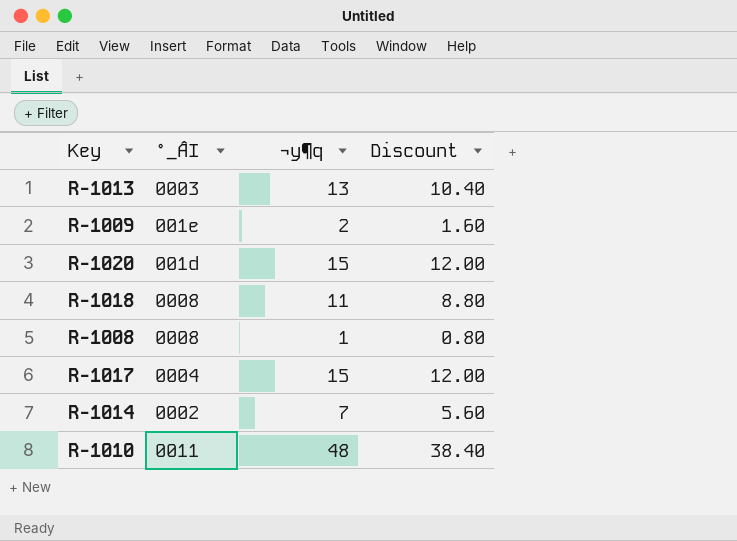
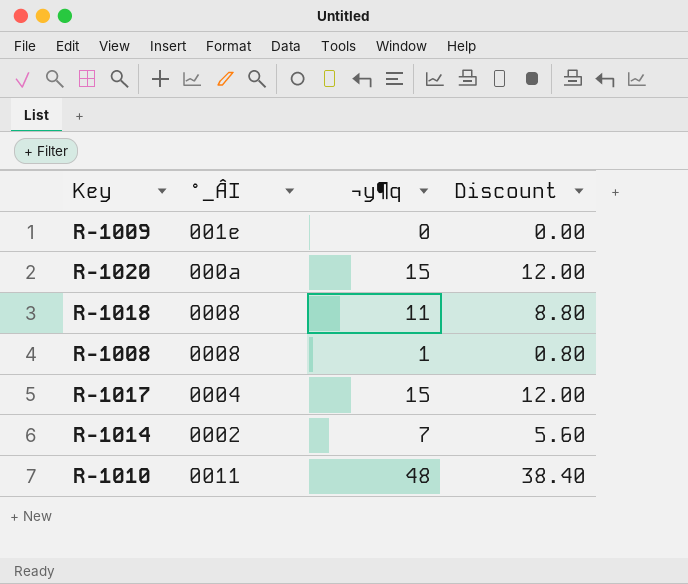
row R-1013: 0003 | 13 | 10.40 -> none
R-1009 | ¬y¶q: 2 -> 0
R-1009 | Discount: 1.60 -> 0.00
R-1020 | °_ÂI: 001d -> 000a

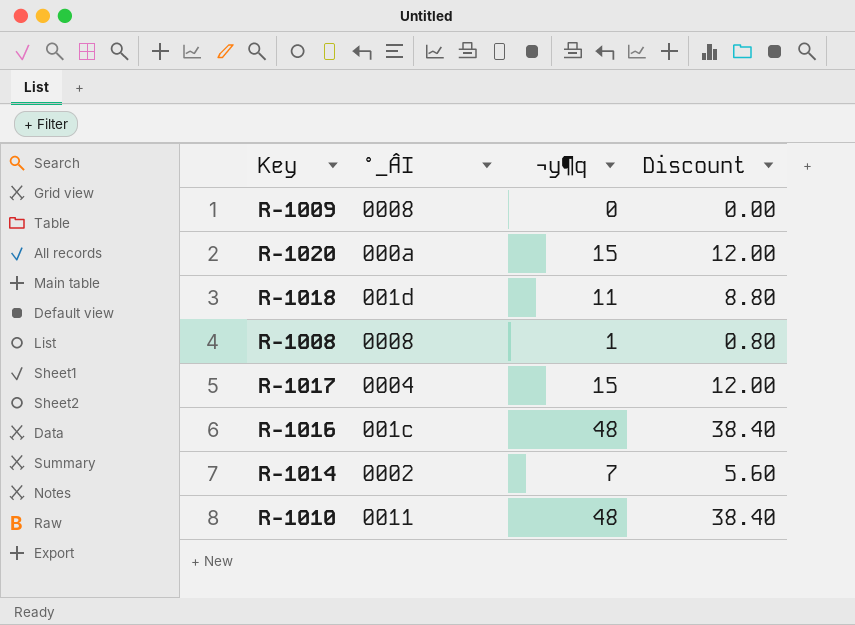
R-1009 | °_ÂI: 001e -> 0008
R-1018 | °_ÂI: 0008 -> 001d
row R-1016: none -> 001c | 48 | 38.40

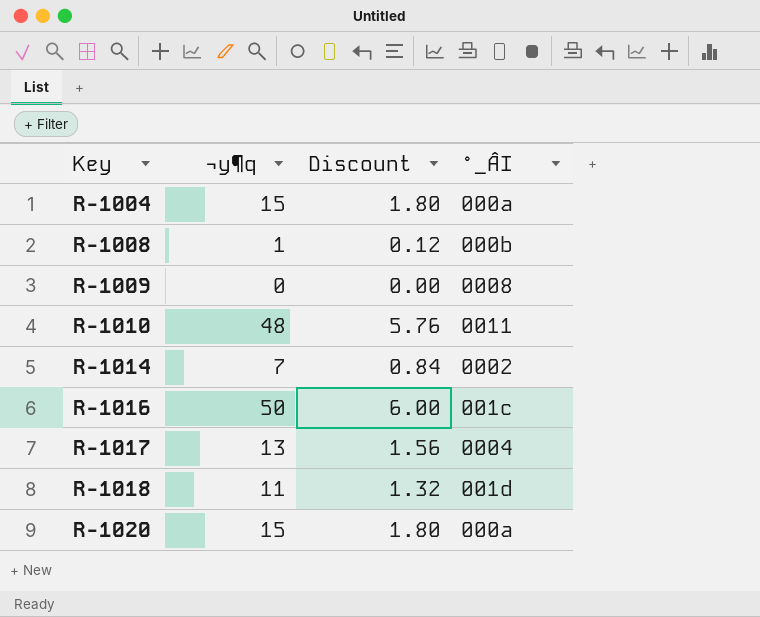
row order: none -> Key ascending
column Discount | formula: [¬y¶q] * 0.8 -> [¬y¶q] * 0.12
column °_ÂI | position: 2 -> 4
row R-1004: none -> 15 | 1.80 | 000a
R-1008 | °_ÂI: 0008 -> 000b
R-1016 | ¬y¶q: 48 -> 50
R-1017 | ¬y¶q: 15 -> 13

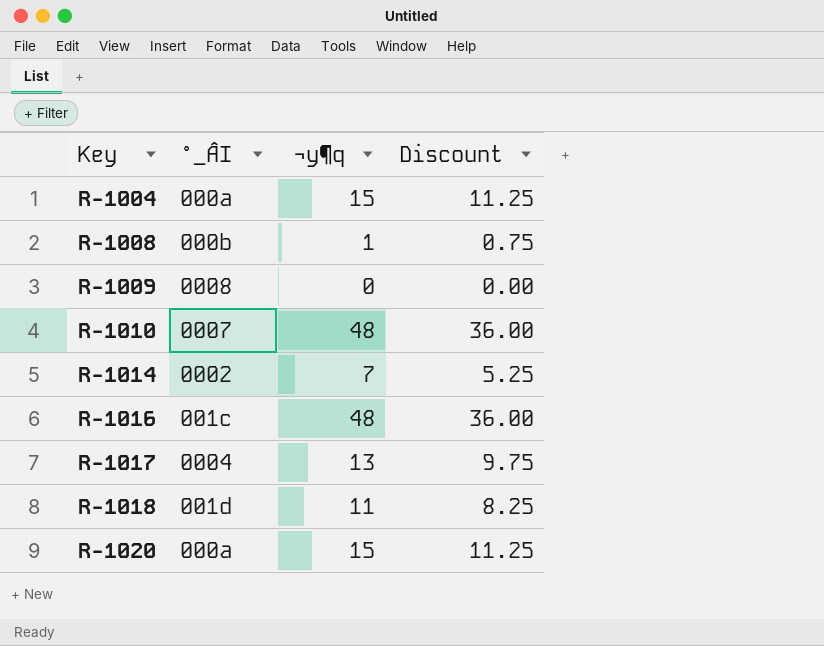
column °_ÂI | position: 4 -> 2
column Discount | formula: [¬y¶q] * 0.12 -> [¬y¶q] * 0.75
R-1010 | °_ÂI: 0011 -> 0007
R-1016 | ¬y¶q: 50 -> 48

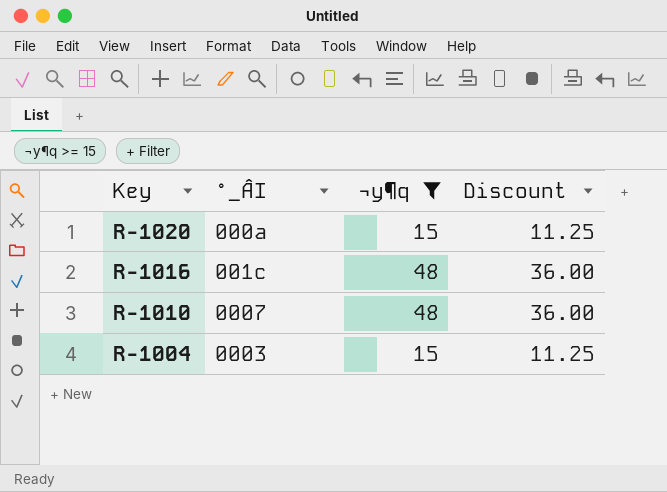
filter: none -> ¬y¶q >= 15
row order: Key ascending -> Key descending
R-1004 | °_ÂI: 000a -> 0003

